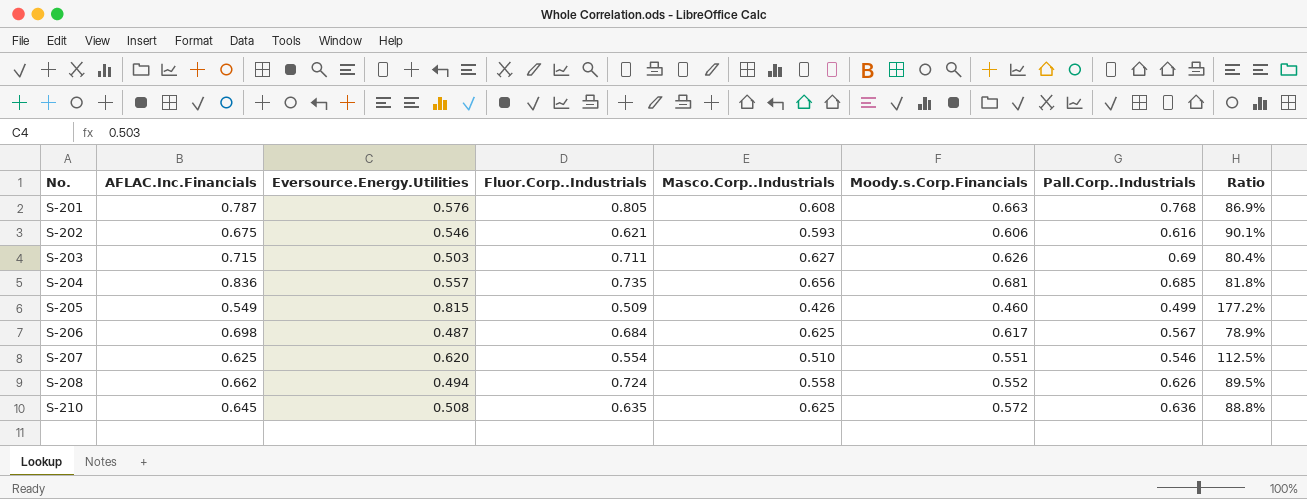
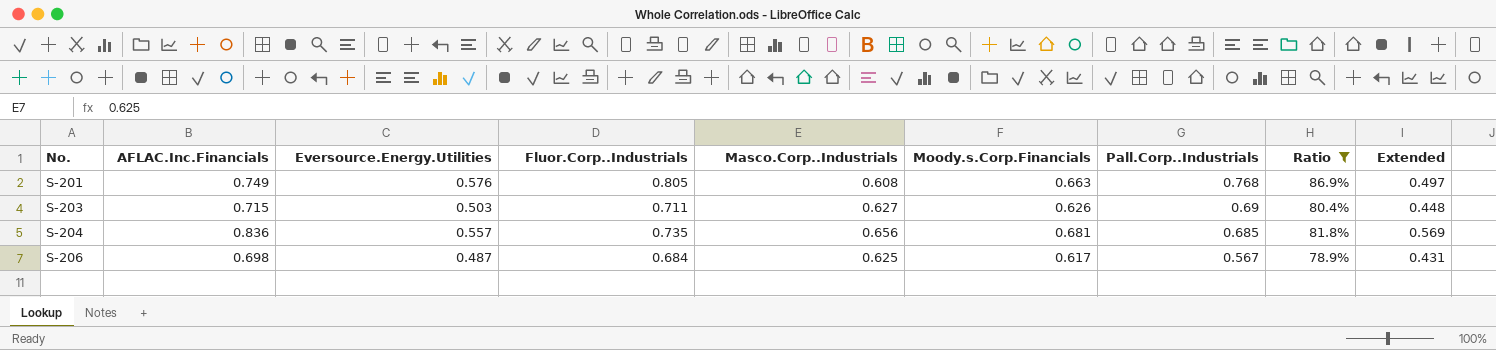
filter: none -> Ratio <= 86.9%
column Extended | formula: none -> [AFLAC.Inc.Financials] * [Moody.s.Corp.Financials]
S-201 | AFLAC.Inc.Financials: 0.787 -> 0.749

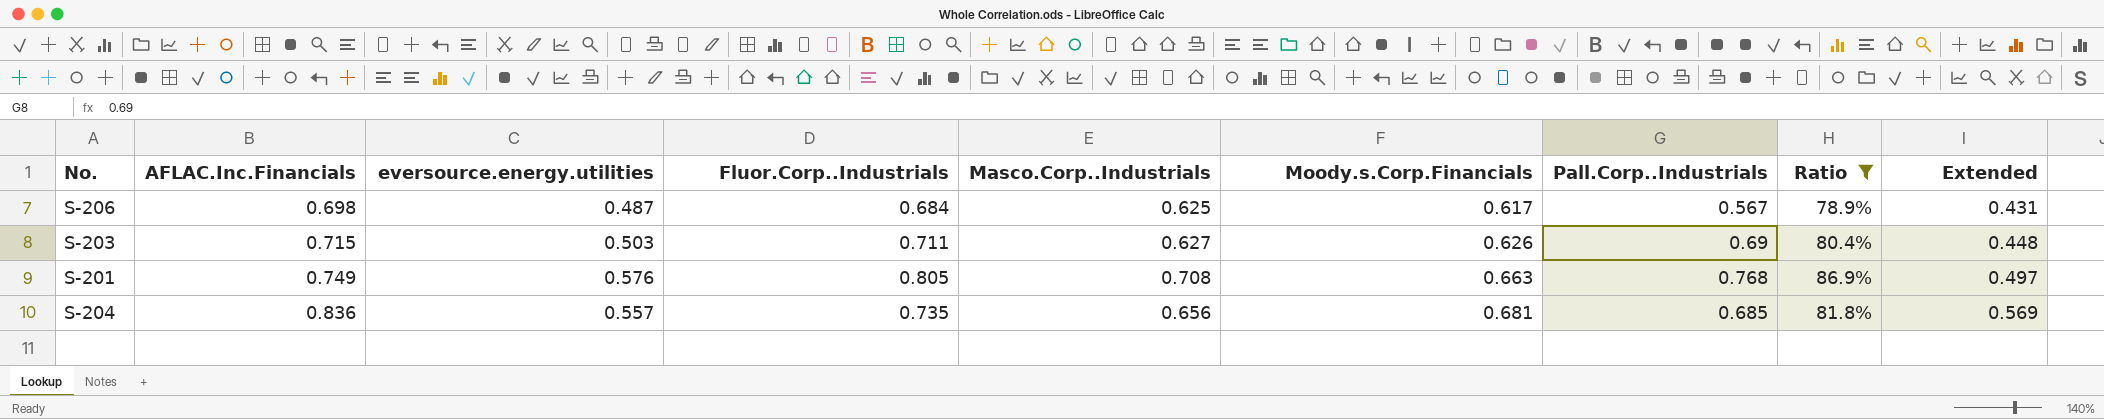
row order: No. ascending -> AFLAC.Inc.Financials ascending
column name: Eversource.Energy.Utilities -> eversource.energy.utilities
S-201 | Masco.Corp..Industrials: 0.608 -> 0.708

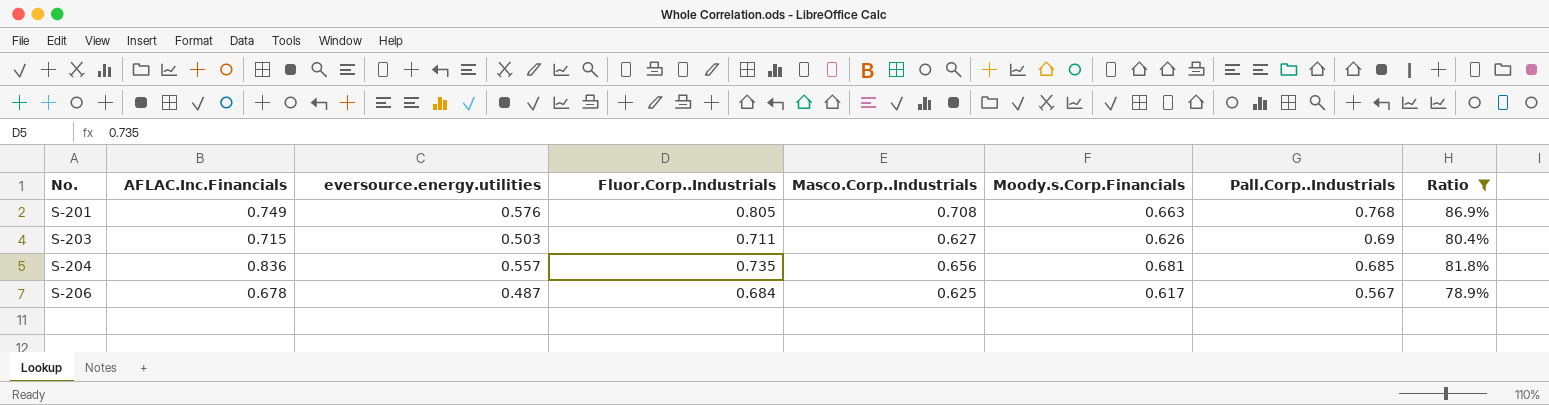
row order: AFLAC.Inc.Financials ascending -> No. ascending
column Extended | formula: [AFLAC.Inc.Financials] * [Moody.s.Corp.Financials] -> none
S-206 | AFLAC.Inc.Financials: 0.698 -> 0.678

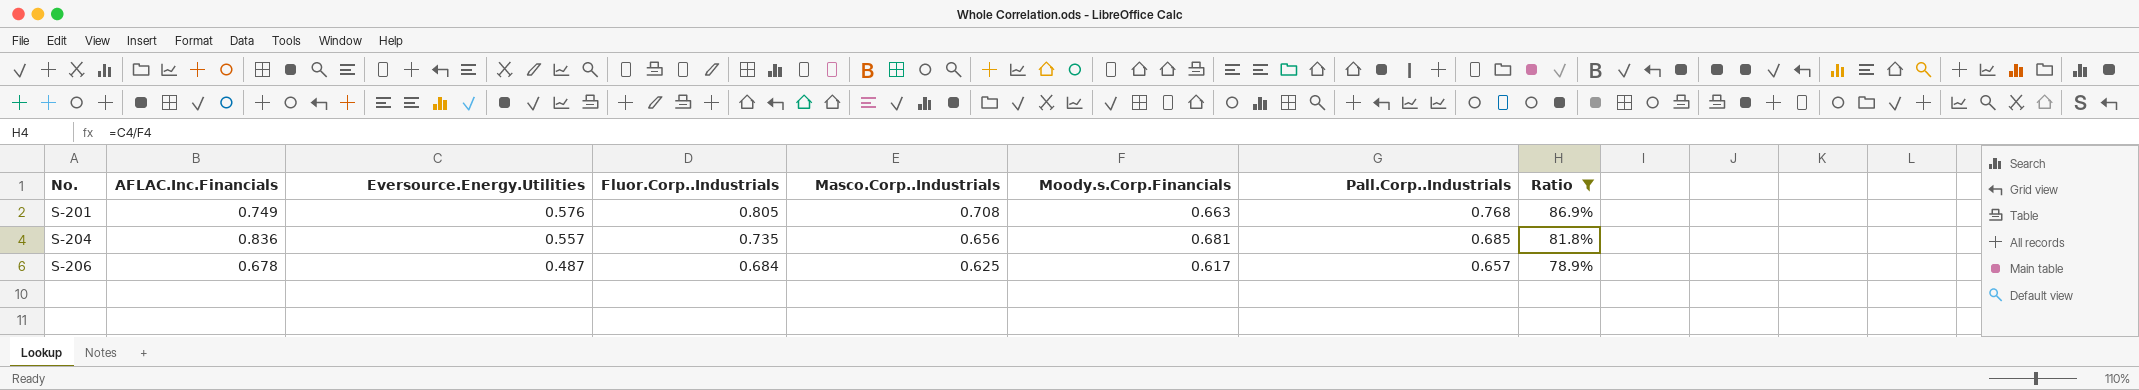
column name: eversource.energy.utilities -> Eversource.Energy.Utilities
row S-203: 0.715 | 0.503 | 0.711 | 0.627 | 0.626 | 0.69 | 80.4% -> none
S-206 | Pall.Corp..Industrials: 0.567 -> 0.657

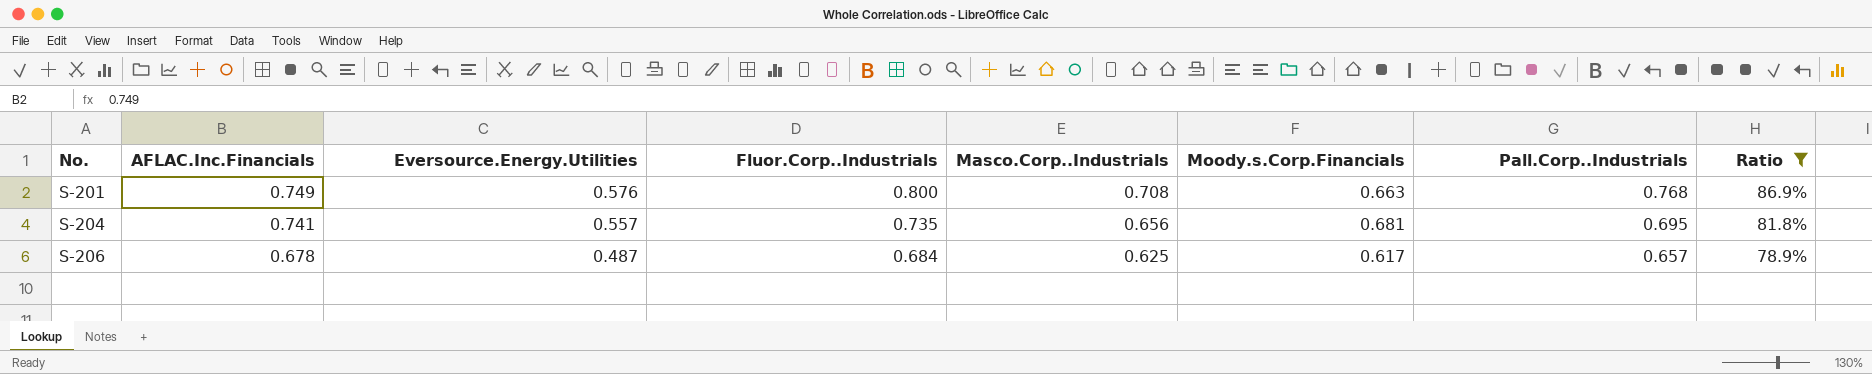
S-201 | Fluor.Corp..Industrials: 0.805 -> 0.800
S-204 | AFLAC.Inc.Financials: 0.836 -> 0.741
S-204 | Pall.Corp..Industrials: 0.685 -> 0.695

